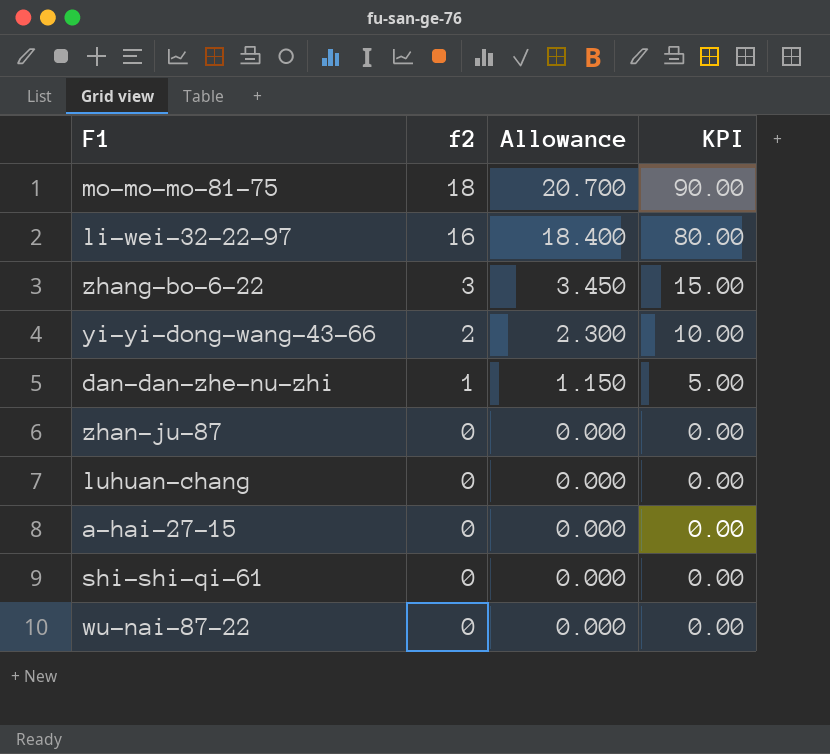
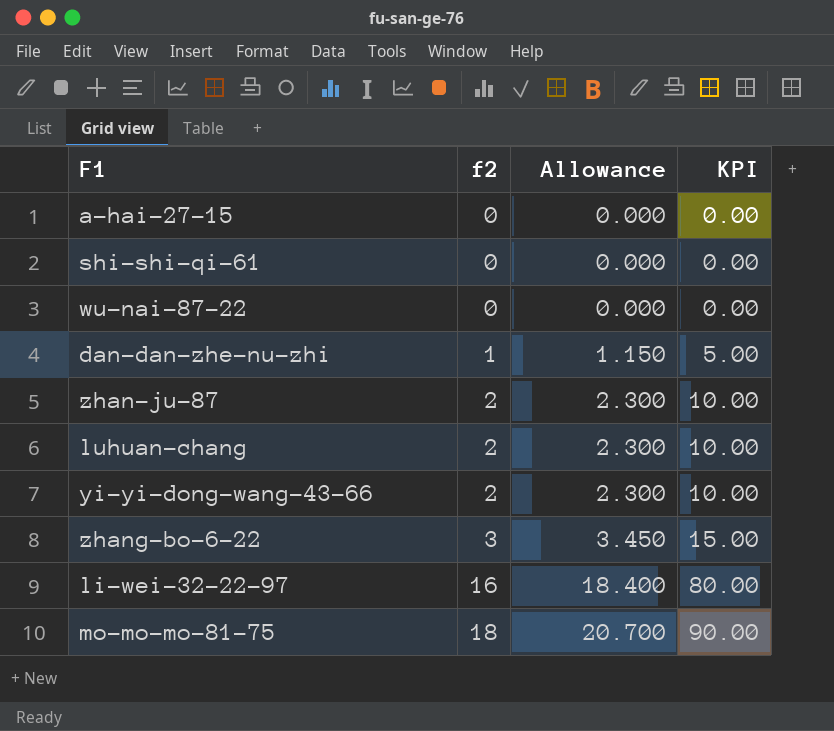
row order: f2 descending -> f2 ascending
zhan-ju-87 | f2: 0 -> 2
zhan-ju-87 | Allowance: 0.000 -> 2.300
zhan-ju-87 | KPI: 0.00 -> 10.00
luhuan-chang | f2: 0 -> 2
luhuan-chang | Allowance: 0.000 -> 2.300
luhuan-chang | KPI: 0.00 -> 10.00

